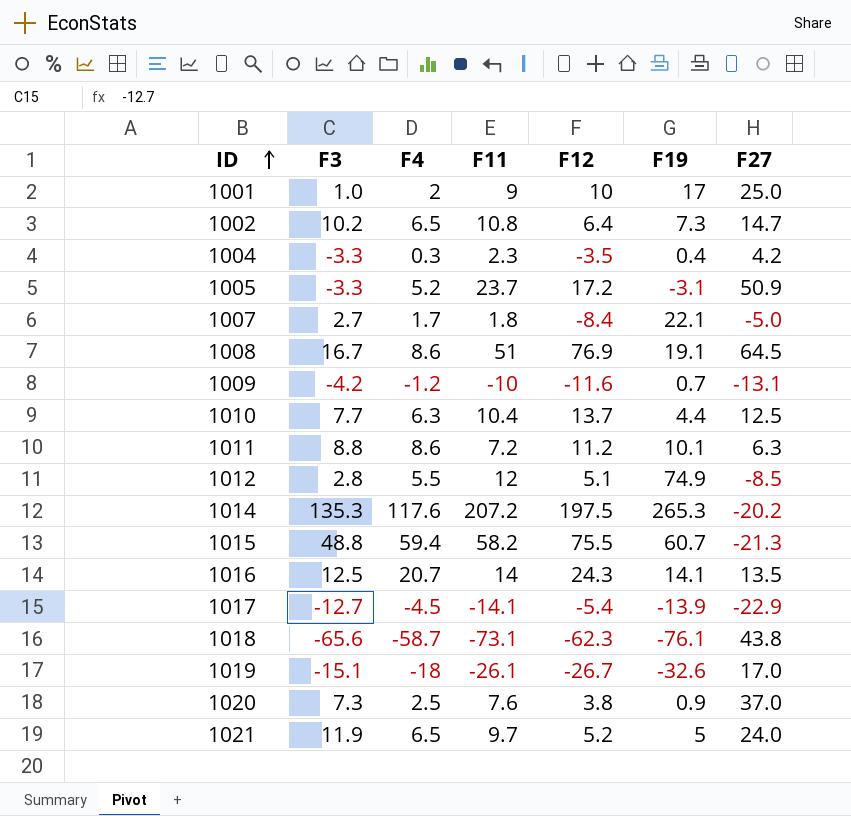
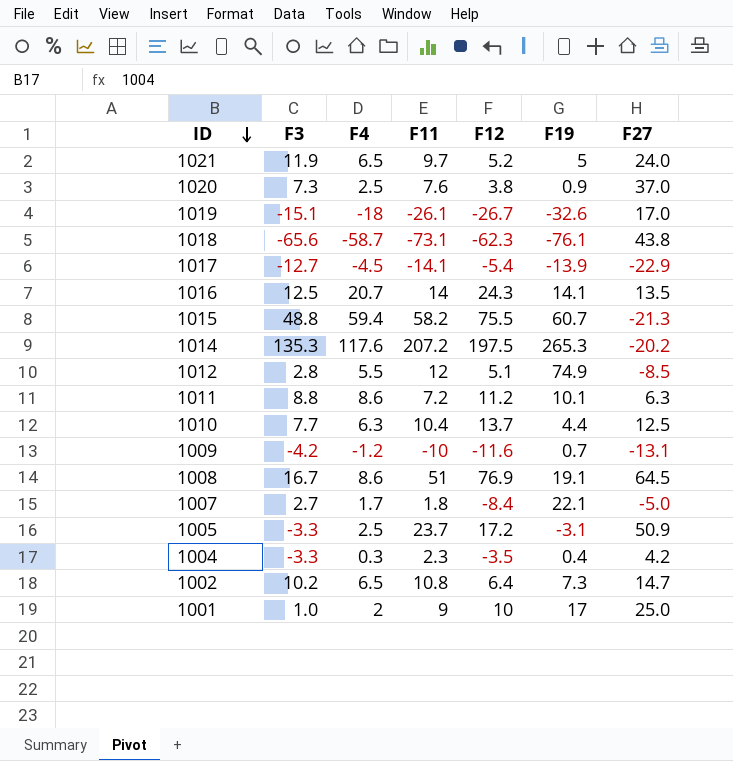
row order: ID ascending -> ID descending
1005 | F4: 5.2 -> 2.5

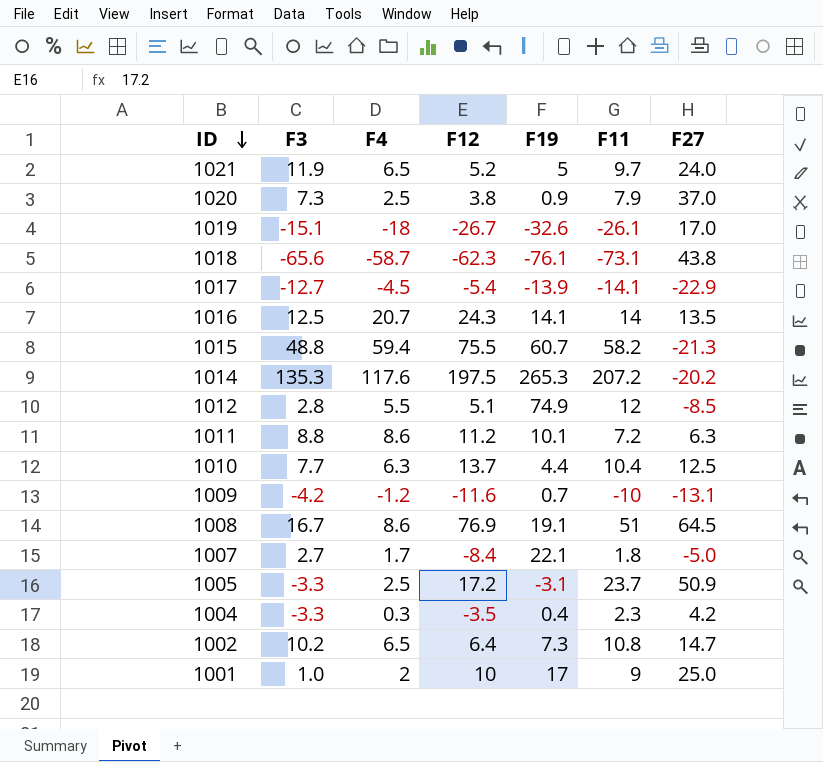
column F11 | position: 4 -> 6
1020 | F11: 7.6 -> 7.9

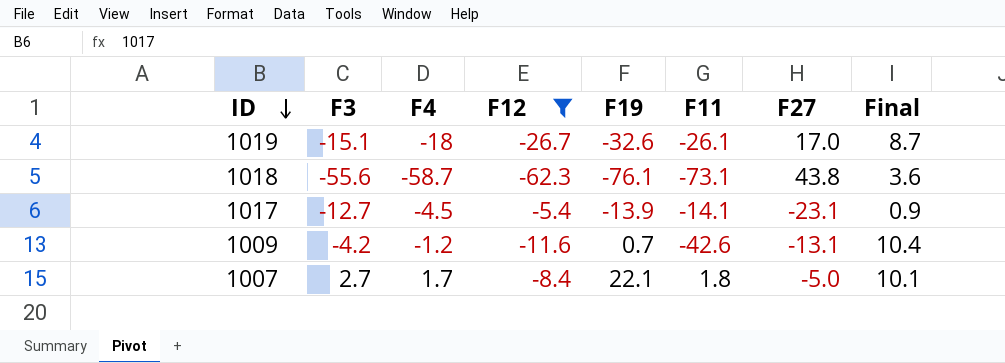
filter: none -> F12 <= -5.4
column Final | formula: none -> [F4] - [F12]
1018 | F3: -65.6 -> -55.6
1017 | F27: -22.9 -> -23.1
1009 | F11: -10 -> -42.6

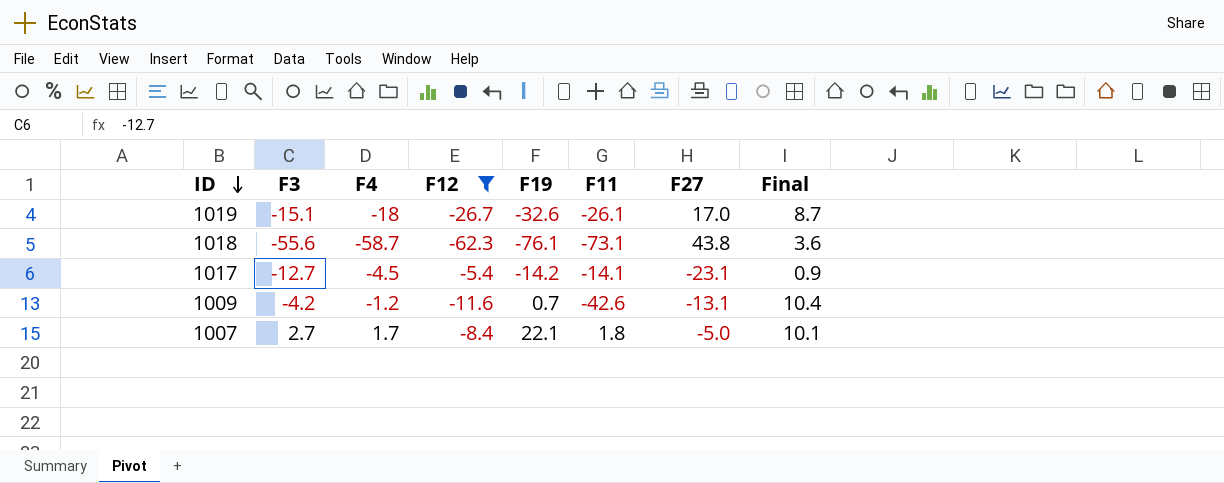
1017 | F19: -13.9 -> -14.2

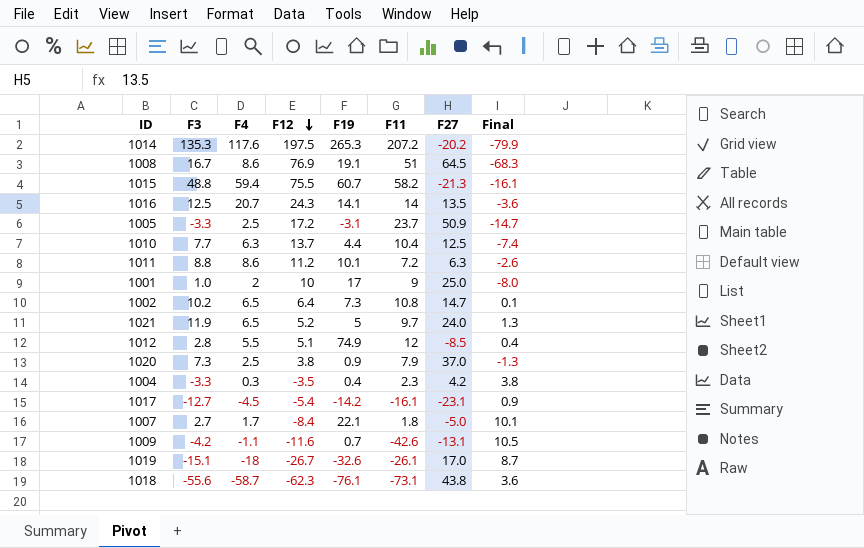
filter: F12 <= -5.4 -> none
row order: ID descending -> F12 descending
1017 | F11: -14.1 -> -16.1
1009 | F4: -1.2 -> -1.1
1009 | Final: 10.4 -> 10.5

